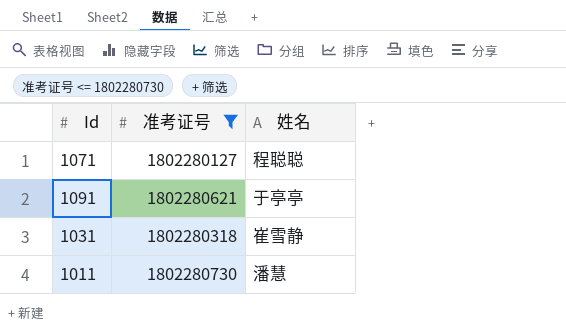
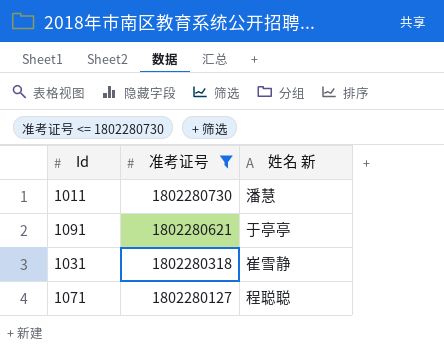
row order: none -> 准考证号 descending
column name: 姓名 -> 姓名 新

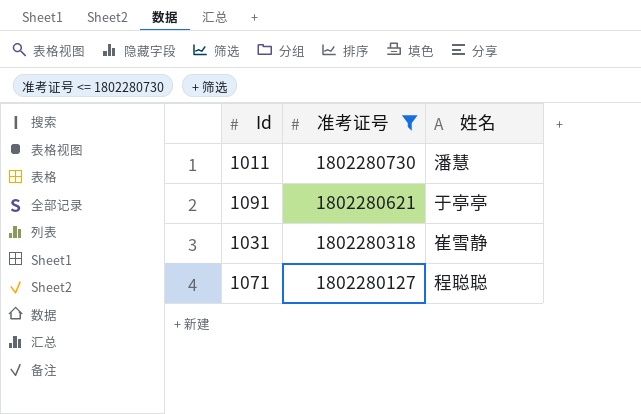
column name: 姓名 新 -> 姓名

